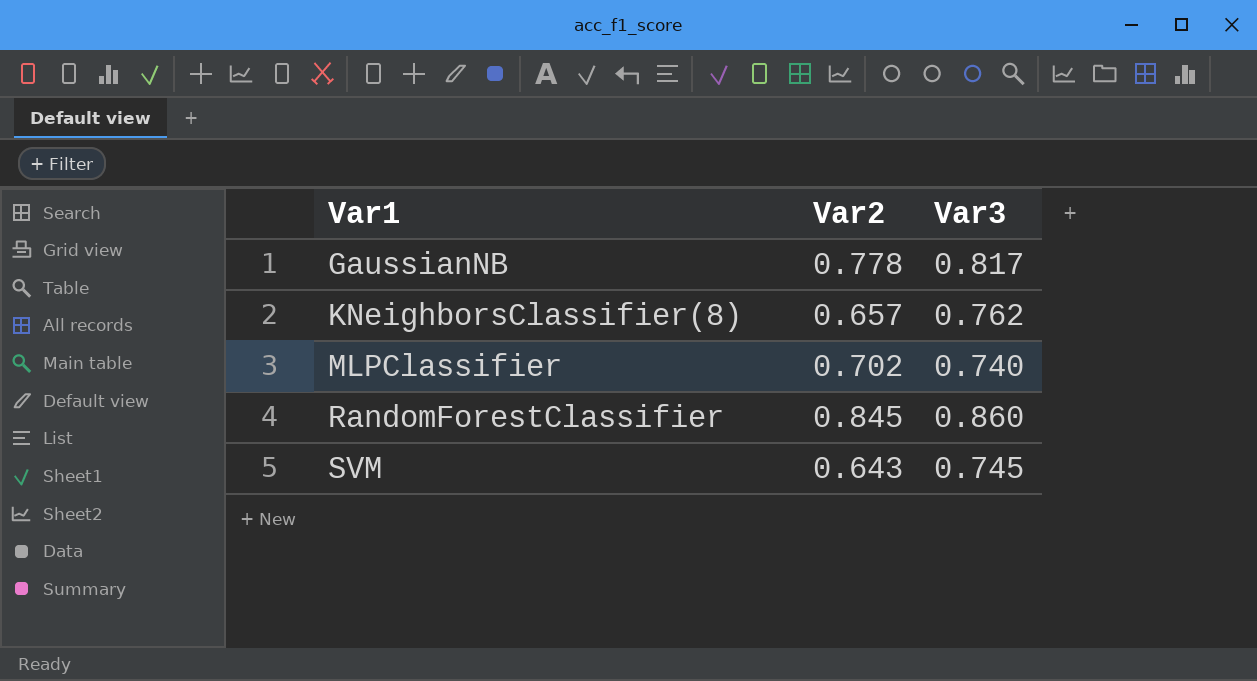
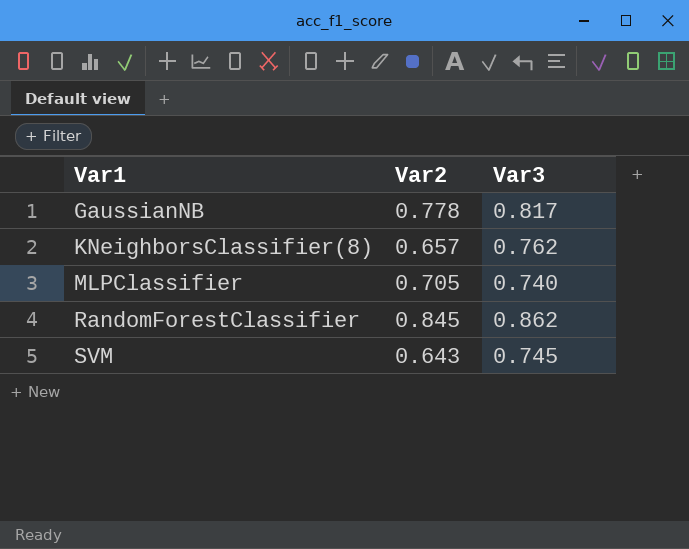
MLPClassifier | Var2: 0.702 -> 0.705
RandomForestClassifier | Var3: 0.860 -> 0.862

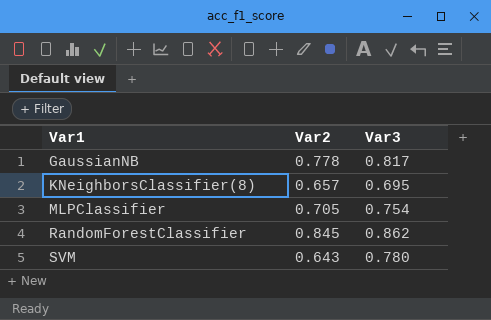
KNeighborsClassifier(8) | Var3: 0.762 -> 0.695
MLPClassifier | Var3: 0.740 -> 0.754
SVM | Var3: 0.745 -> 0.780

